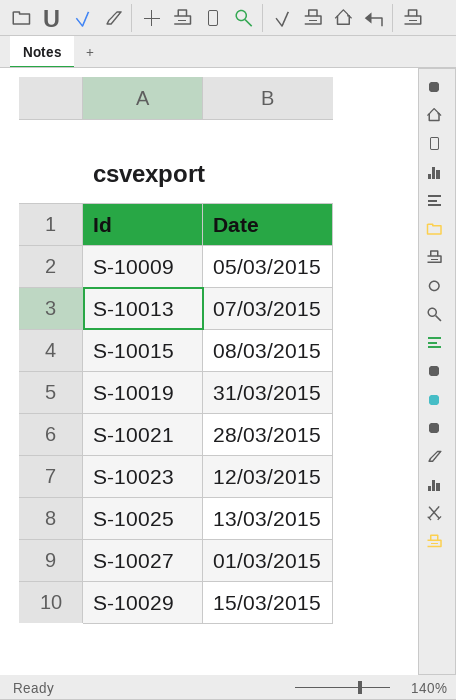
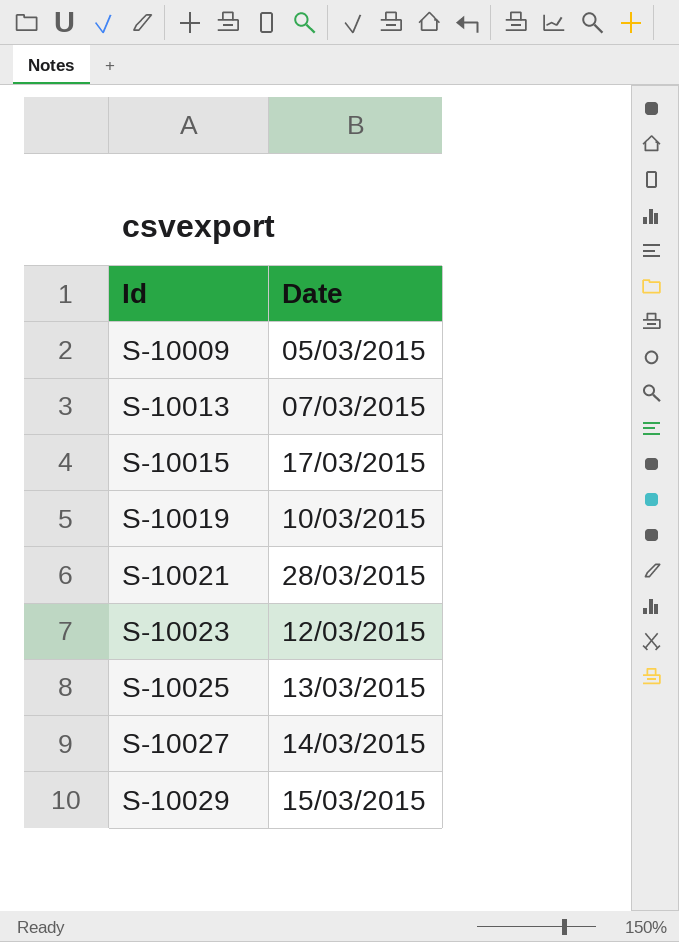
S-10015 | Date: 08/03/2015 -> 17/03/2015
S-10019 | Date: 31/03/2015 -> 10/03/2015
S-10027 | Date: 01/03/2015 -> 14/03/2015

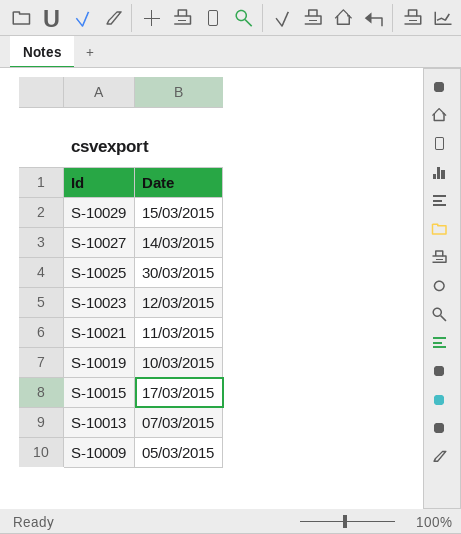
row order: Id ascending -> Id descending
S-10025 | Date: 13/03/2015 -> 30/03/2015
S-10021 | Date: 28/03/2015 -> 11/03/2015

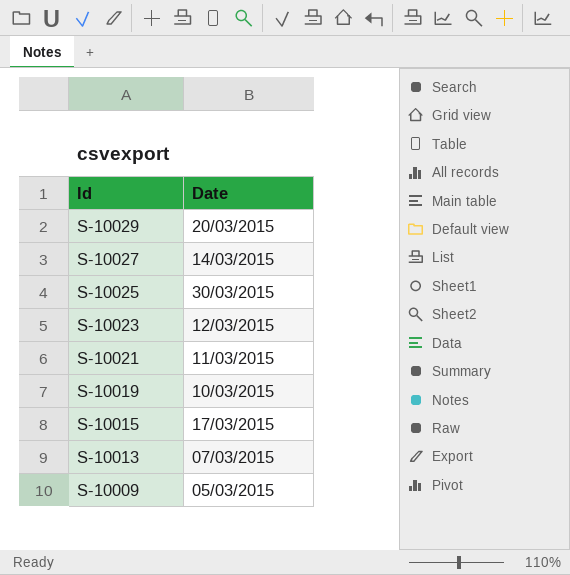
S-10029 | Date: 15/03/2015 -> 20/03/2015

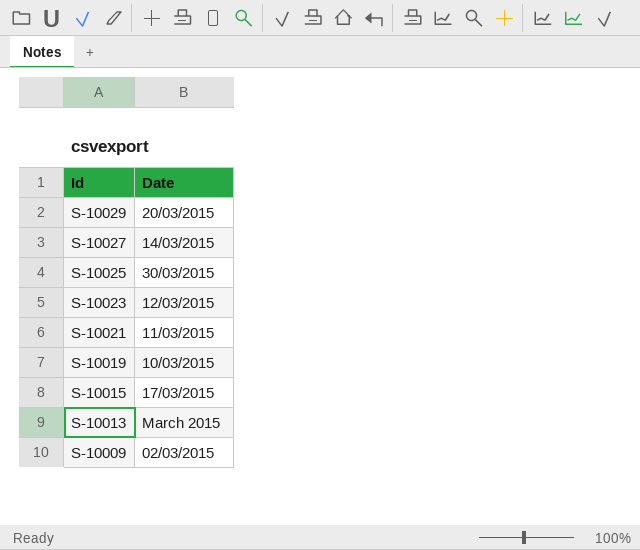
S-10013 | Date: 07/03/2015 -> March 2015
S-10009 | Date: 05/03/2015 -> 02/03/2015

